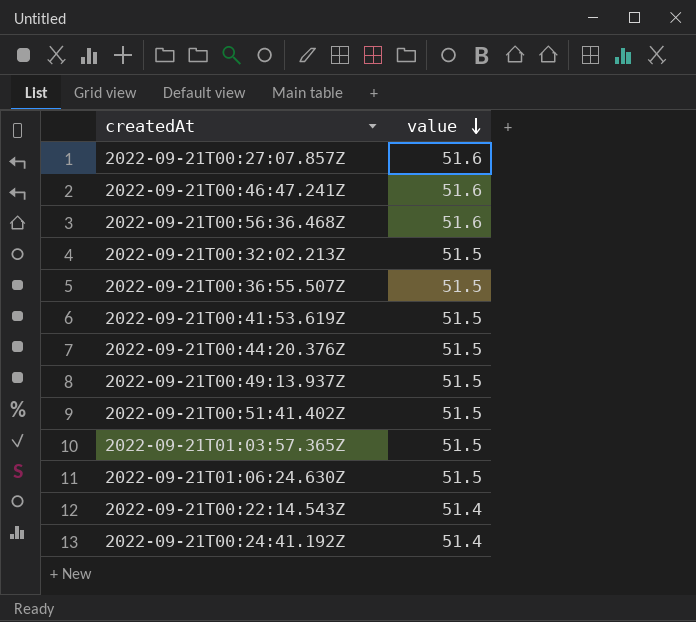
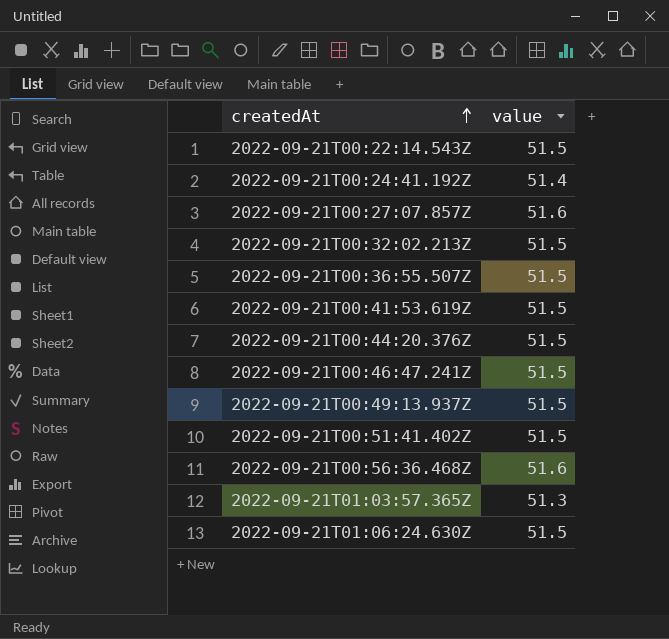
row order: value descending -> createdAt ascending
2022-09-21T00:22:14.543Z | value: 51.4 -> 51.5
2022-09-21T00:46:47.241Z | value: 51.6 -> 51.5
2022-09-21T01:03:57.365Z | value: 51.5 -> 51.3

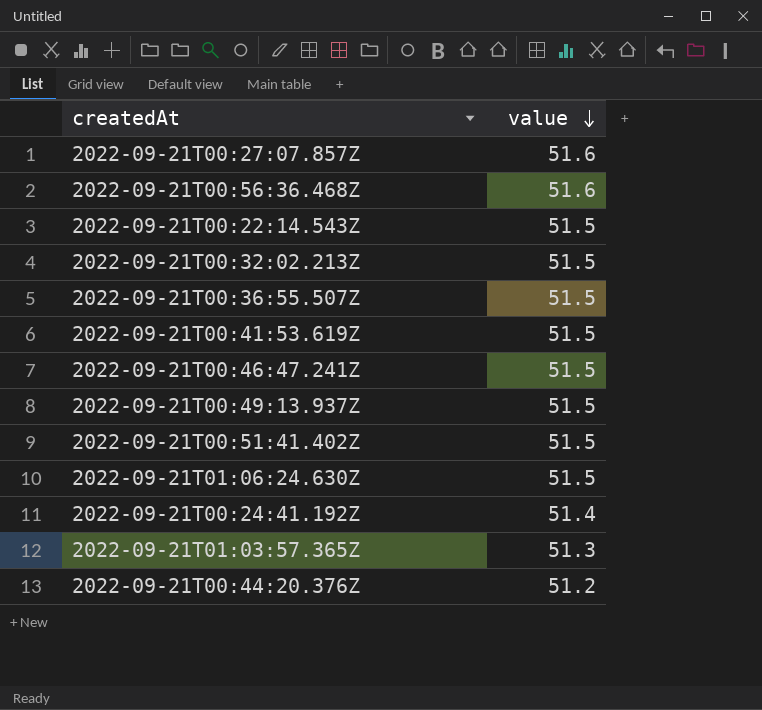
row order: createdAt ascending -> value descending
2022-09-21T00:44:20.376Z | value: 51.5 -> 51.2

